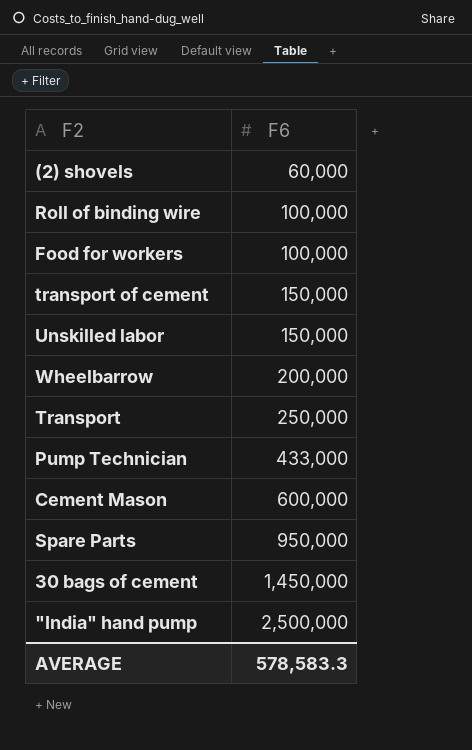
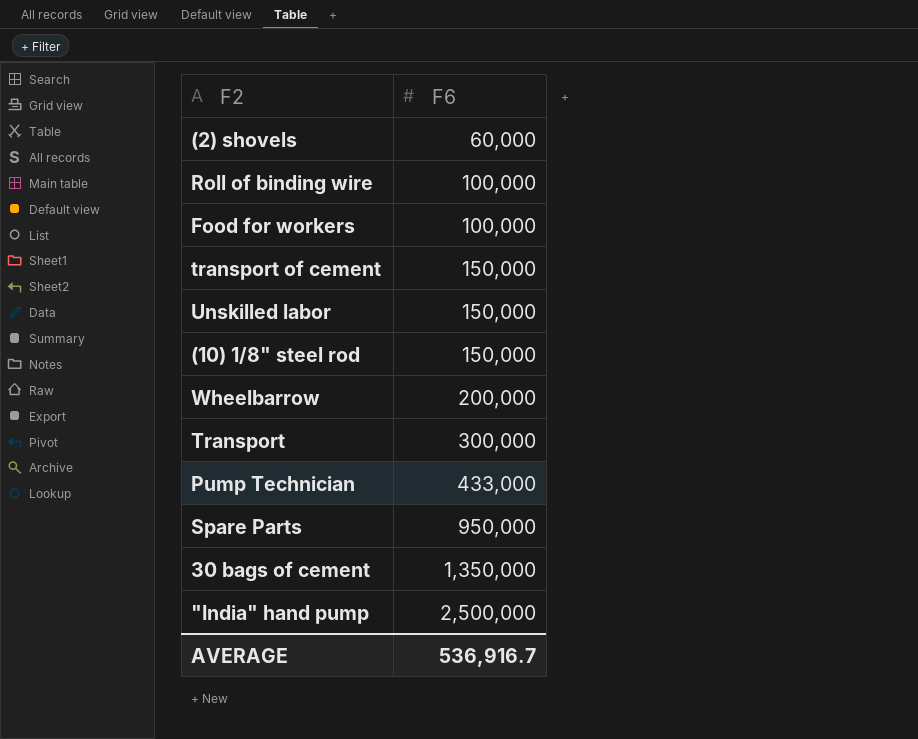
row Cement Mason: 600,000 -> none
row (10) 1/8" steel rod: none -> 150,000
Transport | F6: 250,000 -> 300,000
30 bags of cement | F6: 1,450,000 -> 1,350,000
AVERAGE | F6: 578,583.3 -> 536,916.7

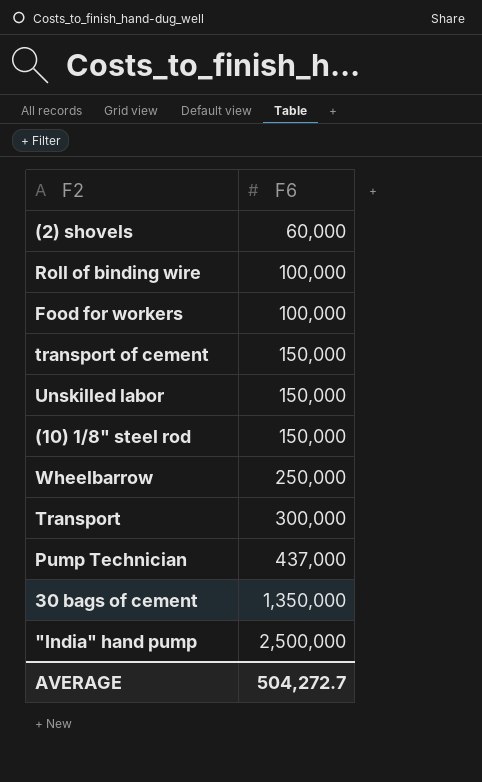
row Spare Parts: 950,000 -> none
Wheelbarrow | F6: 200,000 -> 250,000
Pump Technician | F6: 433,000 -> 437,000
AVERAGE | F6: 536,916.7 -> 504,272.7

